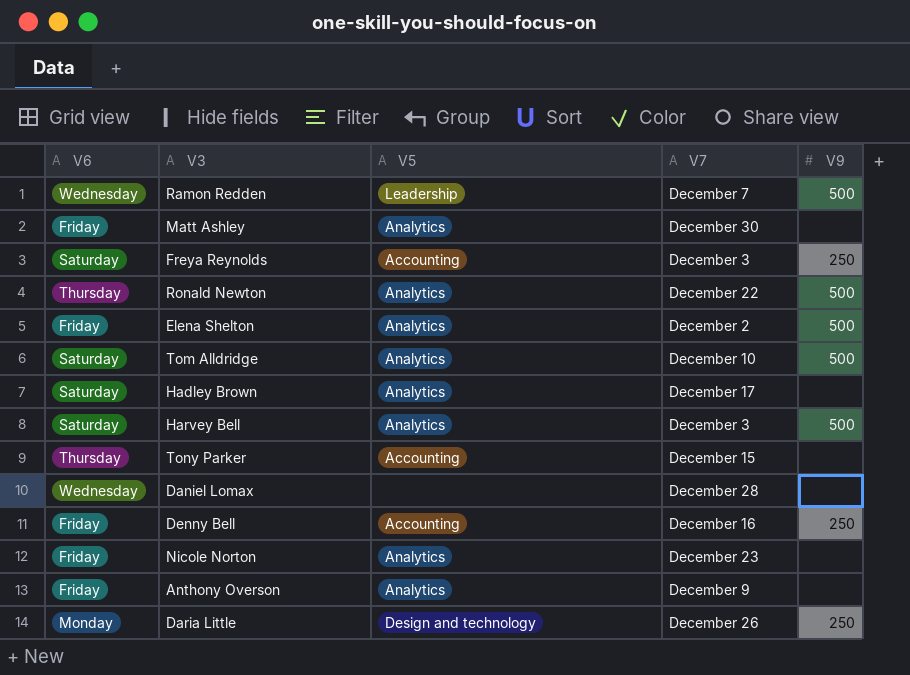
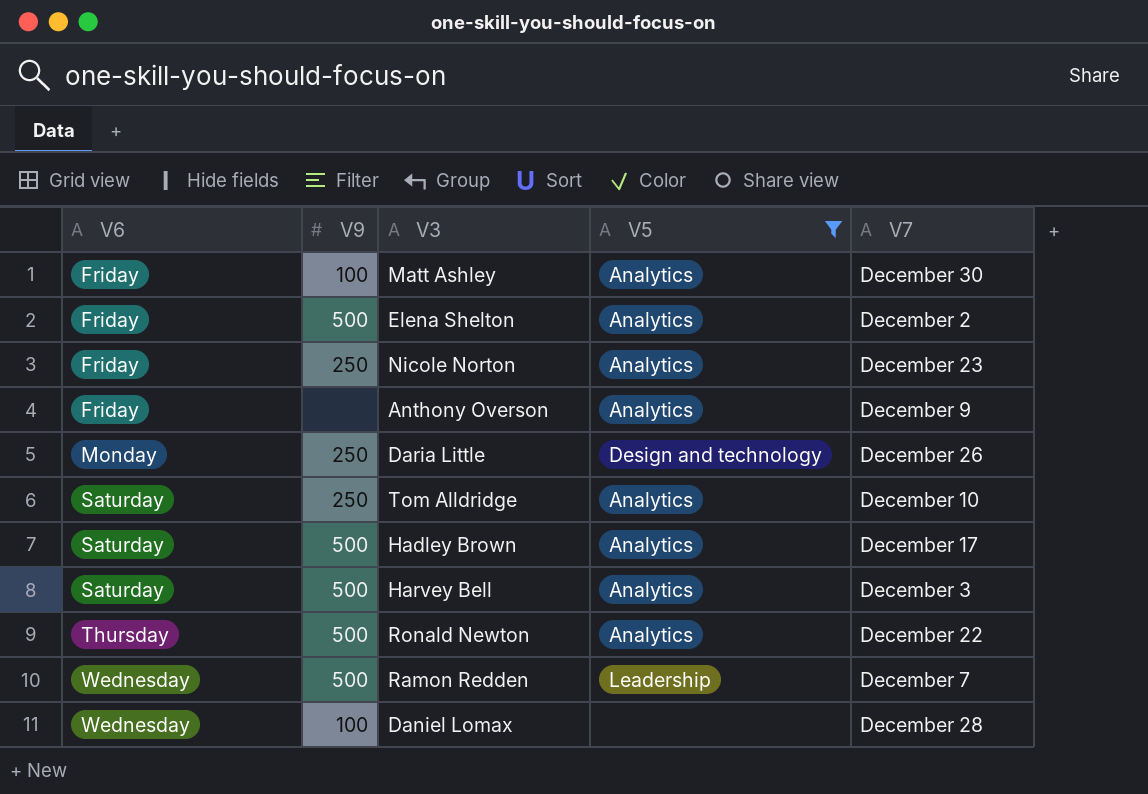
filter: none -> V5 != Accounting
row order: none -> V6 ascending
column V9 | position: 5 -> 2
Matt Ashley | V9: none -> 100
Nicole Norton | V9: none -> 250
Tom Alldridge | V9: 500 -> 250
Hadley Brown | V9: none -> 500
Daniel Lomax | V9: none -> 100

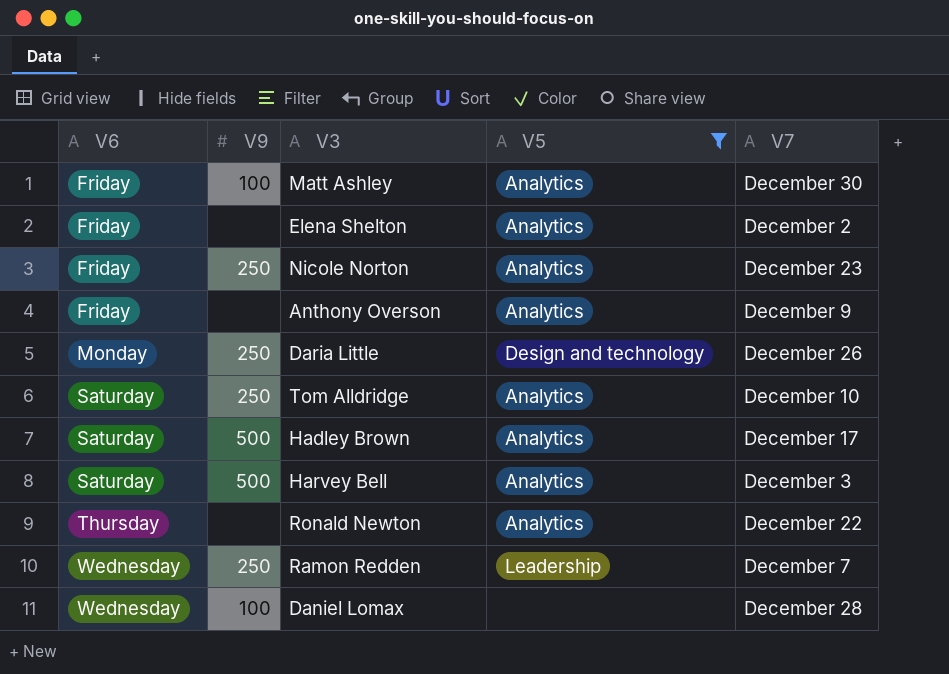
Elena Shelton | V9: 500 -> none
Ronald Newton | V9: 500 -> none
Ramon Redden | V9: 500 -> 250

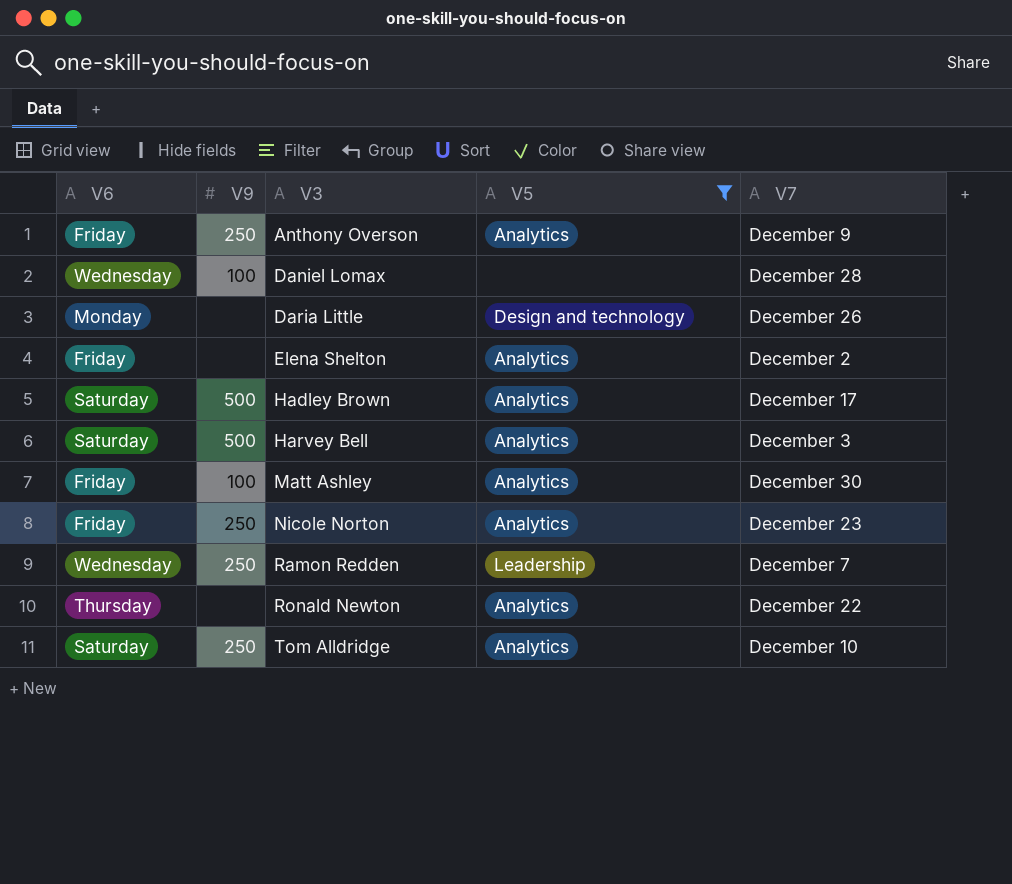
row order: V6 ascending -> V3 ascending
Anthony Overson | V9: none -> 250
Daria Little | V9: 250 -> none

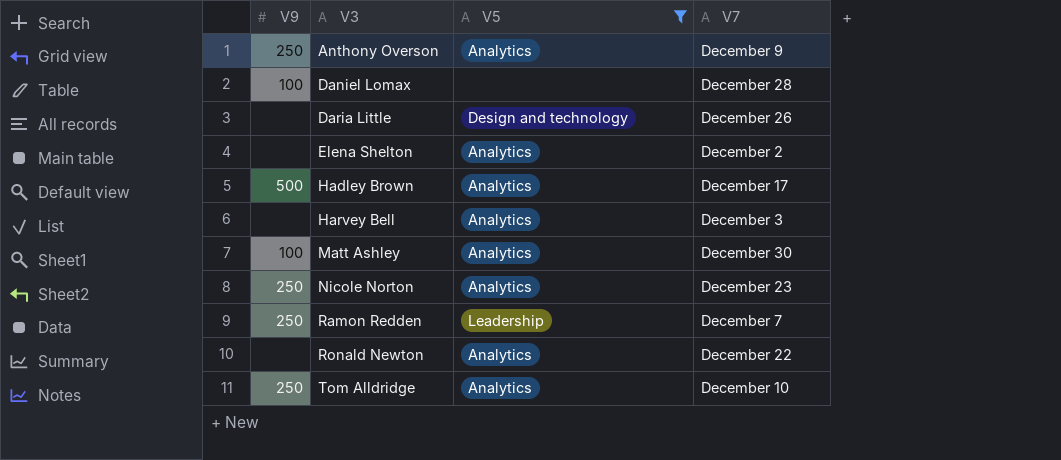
column V6 | position: 1 -> none
Harvey Bell | V9: 500 -> none

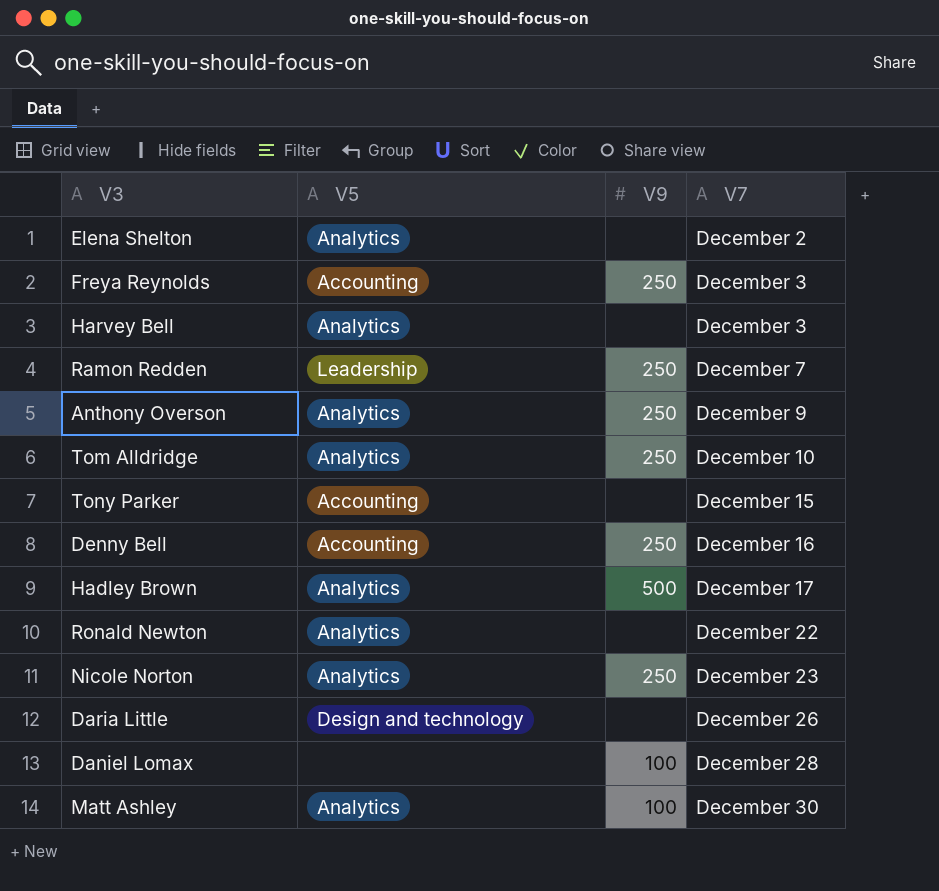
filter: V5 != Accounting -> none
row order: V3 ascending -> V7 ascending
column V9 | position: 1 -> 3

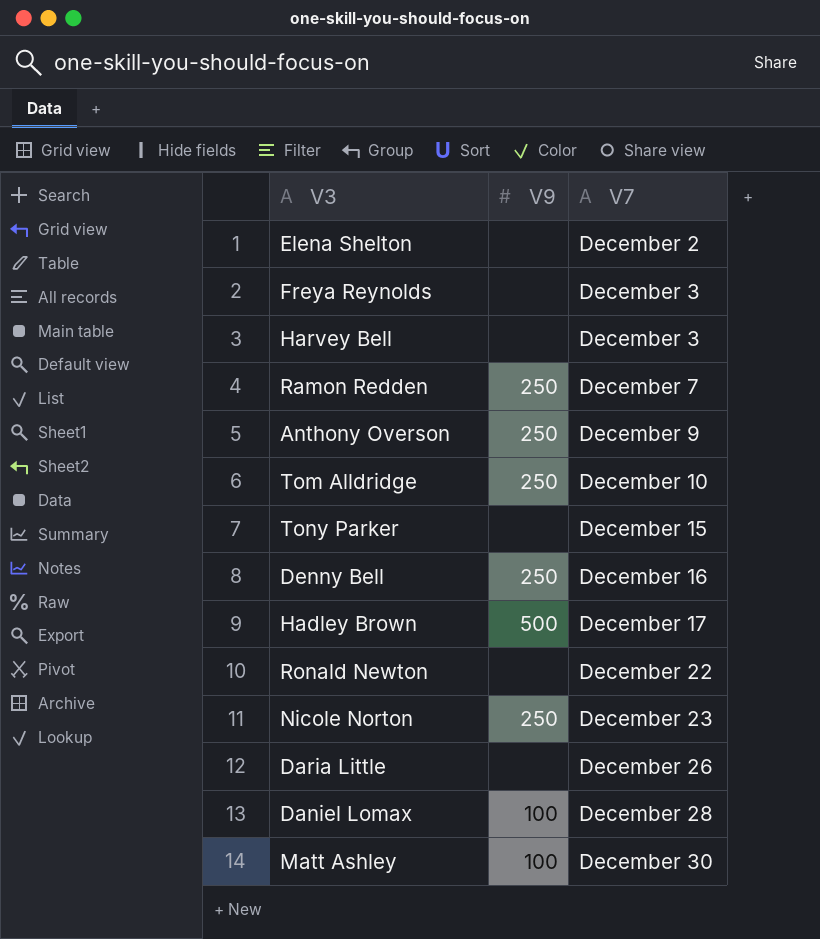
column V5 | position: 2 -> none
Freya Reynolds | V9: 250 -> none

